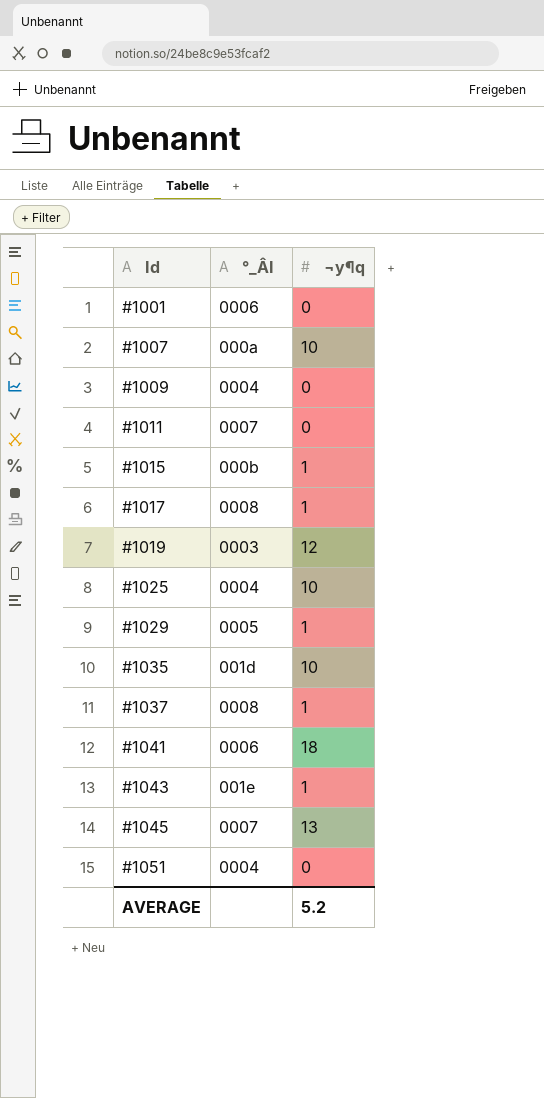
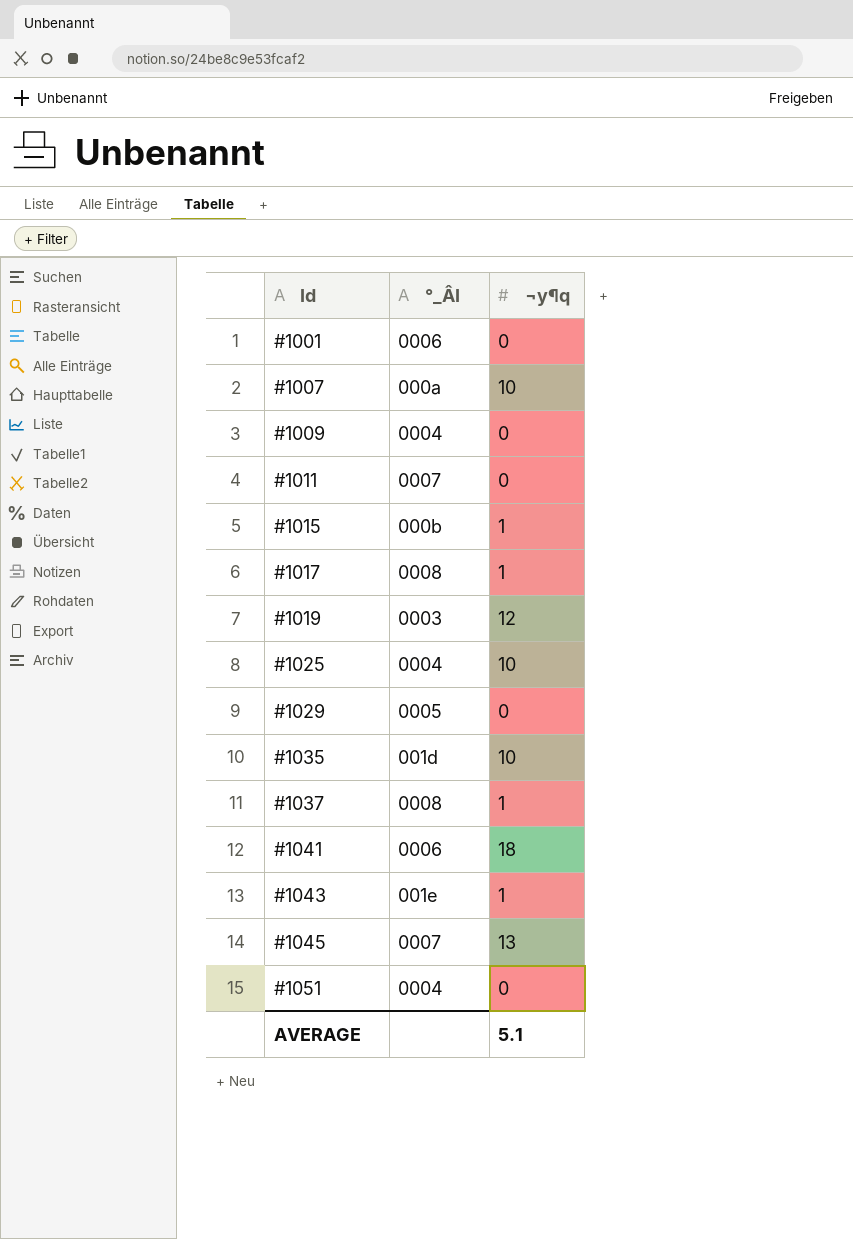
#1029 | ¬y¶q: 1 -> 0
AVERAGE | ¬y¶q: 5.2 -> 5.1

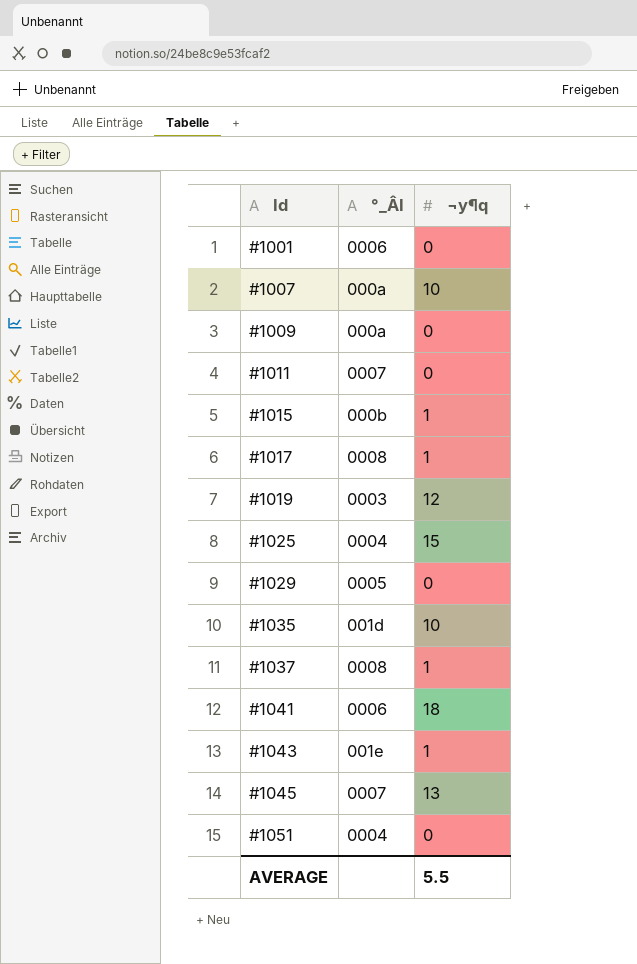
#1009 | °_ÂI: 0004 -> 000a
#1025 | ¬y¶q: 10 -> 15
AVERAGE | ¬y¶q: 5.1 -> 5.5

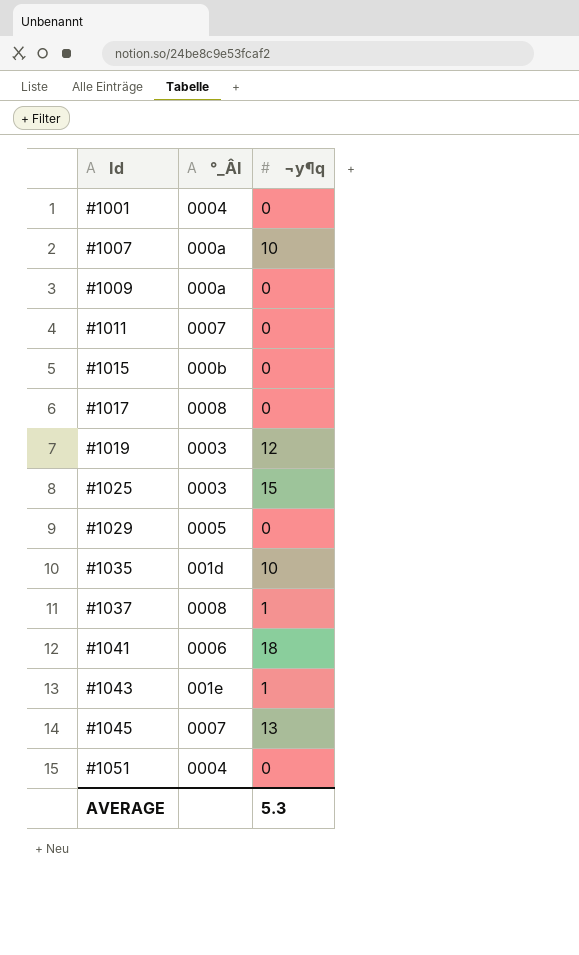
#1001 | °_ÂI: 0006 -> 0004
#1015 | ¬y¶q: 1 -> 0
#1017 | ¬y¶q: 1 -> 0
#1025 | °_ÂI: 0004 -> 0003
AVERAGE | ¬y¶q: 5.5 -> 5.3

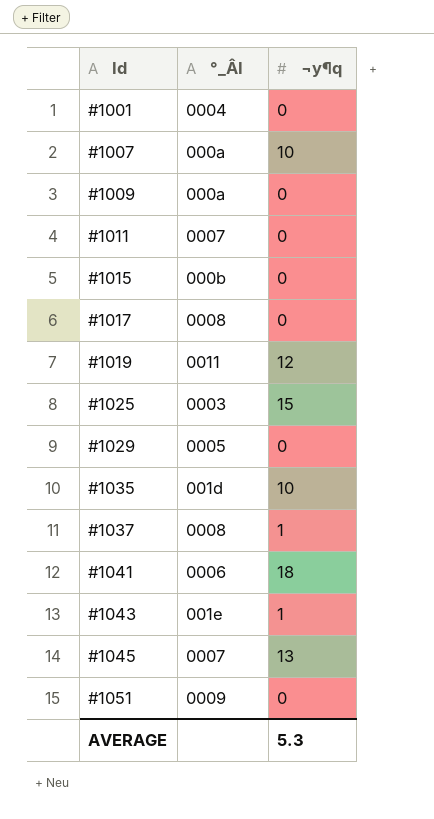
#1019 | °_ÂI: 0003 -> 0011
#1051 | °_ÂI: 0004 -> 0009

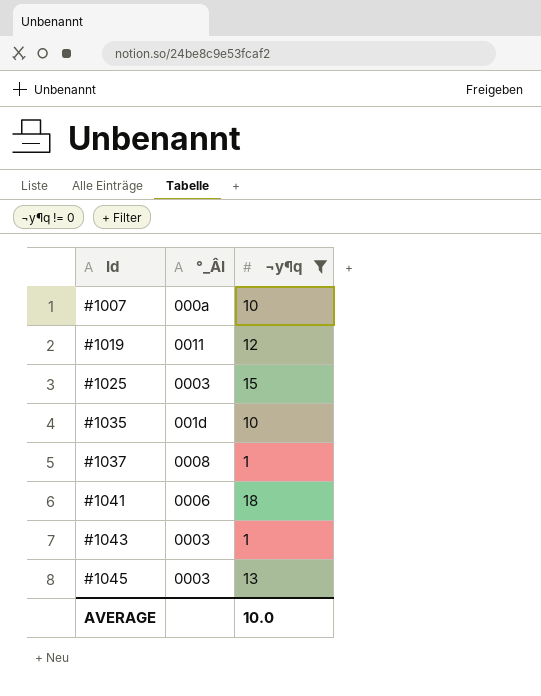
filter: none -> ¬y¶q != 0
#1043 | °_ÂI: 001e -> 0003
#1045 | °_ÂI: 0007 -> 0003
AVERAGE | ¬y¶q: 5.3 -> 10.0

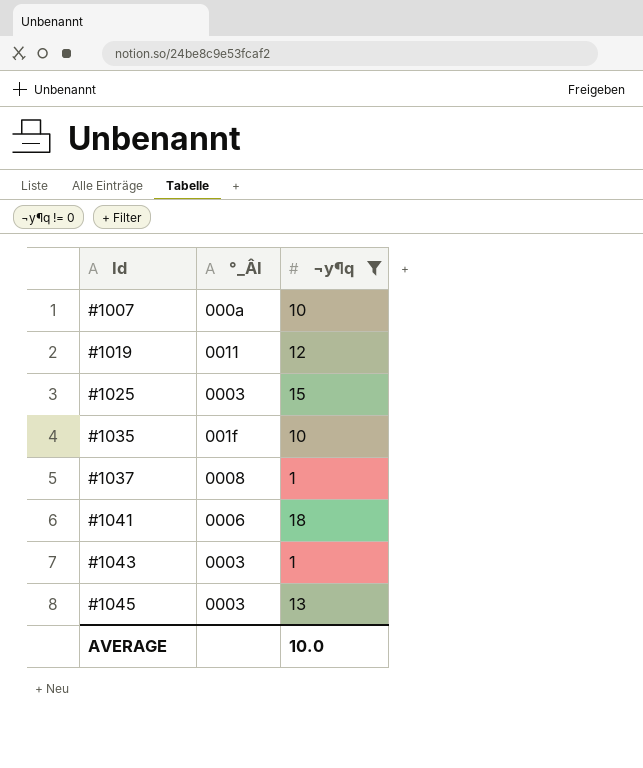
#1035 | °_ÂI: 001d -> 001f

